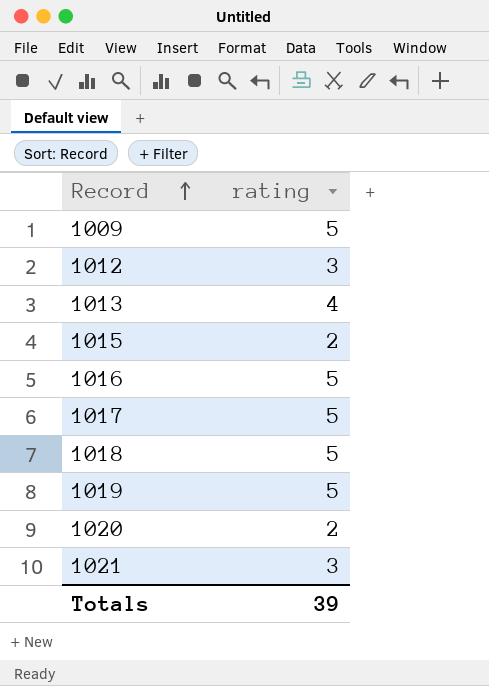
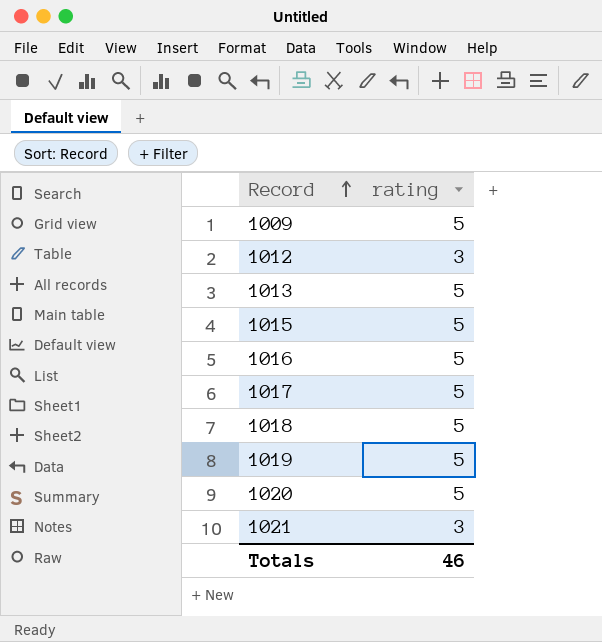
1013 | rating: 4 -> 5
1015 | rating: 2 -> 5
1020 | rating: 2 -> 5
Totals | rating: 39 -> 46

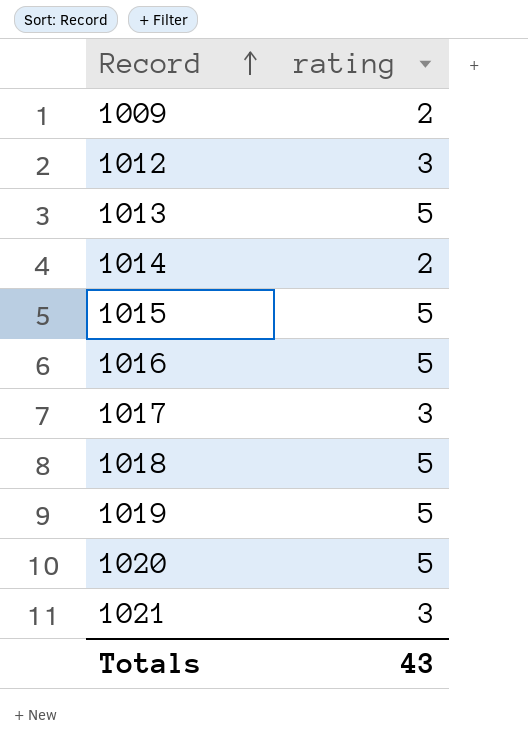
1009 | rating: 5 -> 2
row 1014: none -> 2
1017 | rating: 5 -> 3
Totals | rating: 46 -> 43

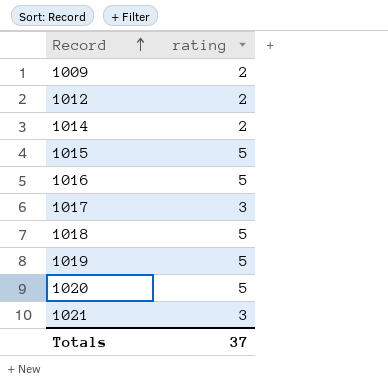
row 1013: 5 -> none
1012 | rating: 3 -> 2
Totals | rating: 43 -> 37

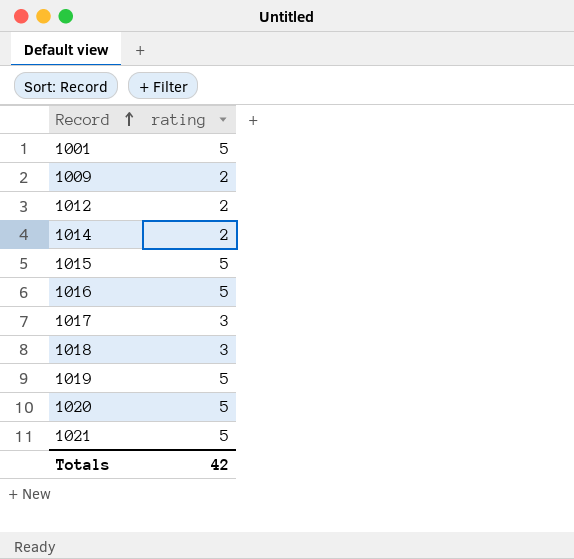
row 1001: none -> 5
1018 | rating: 5 -> 3
1021 | rating: 3 -> 5
Totals | rating: 37 -> 42

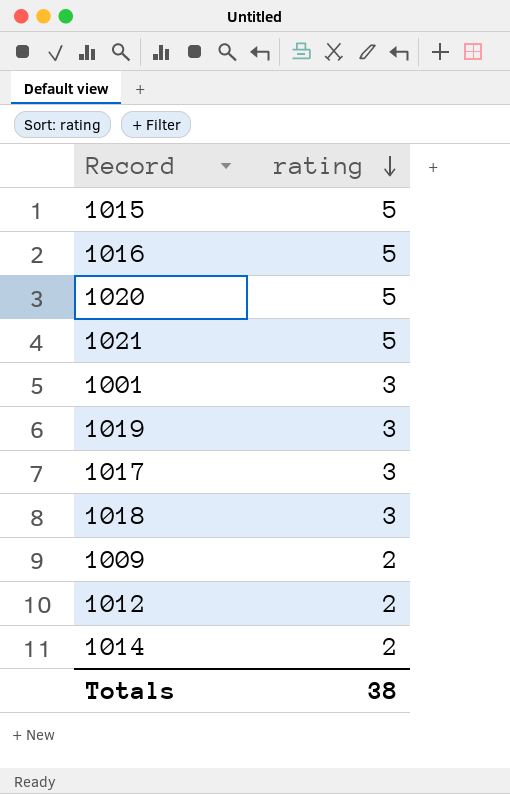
row order: Record ascending -> rating descending
1001 | rating: 5 -> 3
1019 | rating: 5 -> 3
Totals | rating: 42 -> 38

